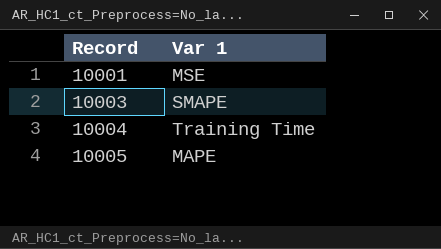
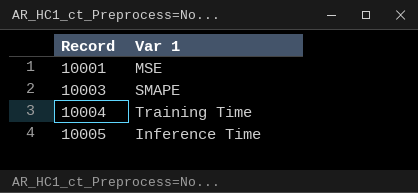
10005 | Var 1: MAPE -> Inference Time

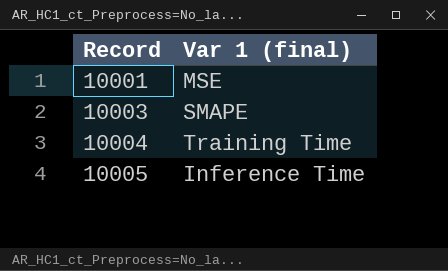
column name: Var 1 -> Var 1 (final)

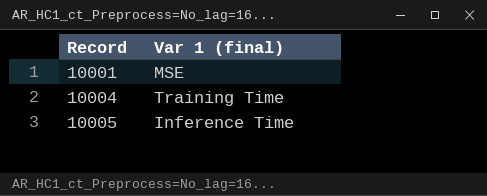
row 10003: SMAPE -> none

